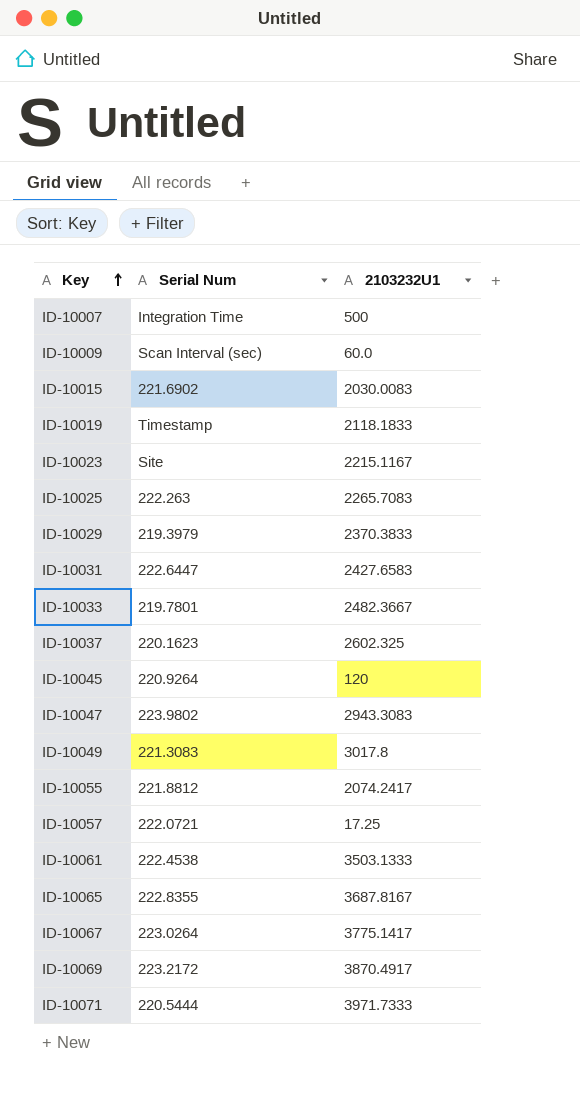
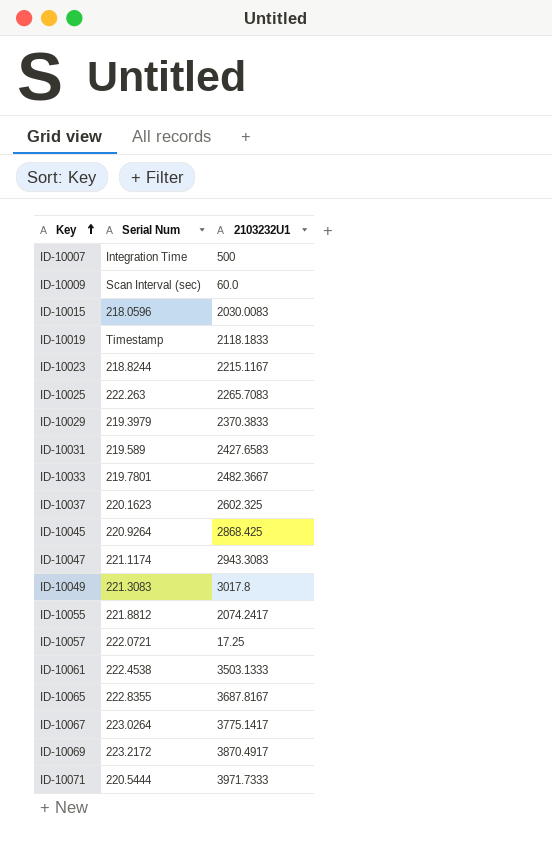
ID-10015 | Serial Num: 221.6902 -> 218.0596
ID-10023 | Serial Num: Site -> 218.8244
ID-10031 | Serial Num: 222.6447 -> 219.589
ID-10045 | 2103232U1: 120 -> 2868.425
ID-10047 | Serial Num: 223.9802 -> 221.1174

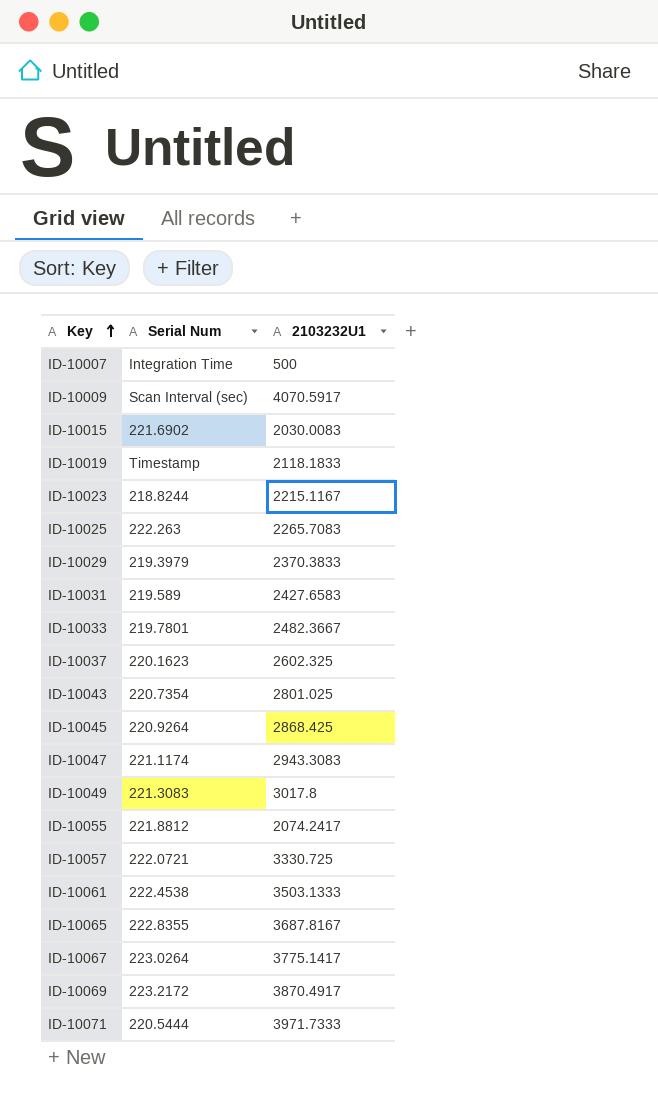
ID-10009 | 2103232U1: 60.0 -> 4070.5917
ID-10015 | Serial Num: 218.0596 -> 221.6902
row ID-10043: none -> 220.7354 | 2801.025
ID-10057 | 2103232U1: 17.25 -> 3330.725

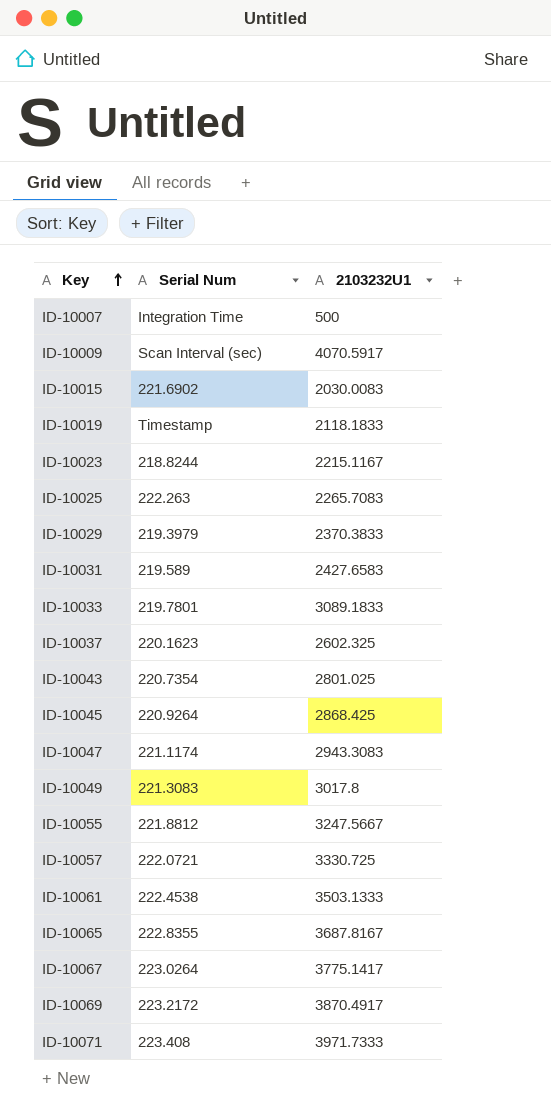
ID-10033 | 2103232U1: 2482.3667 -> 3089.1833
ID-10055 | 2103232U1: 2074.2417 -> 3247.5667
ID-10071 | Serial Num: 220.5444 -> 223.408

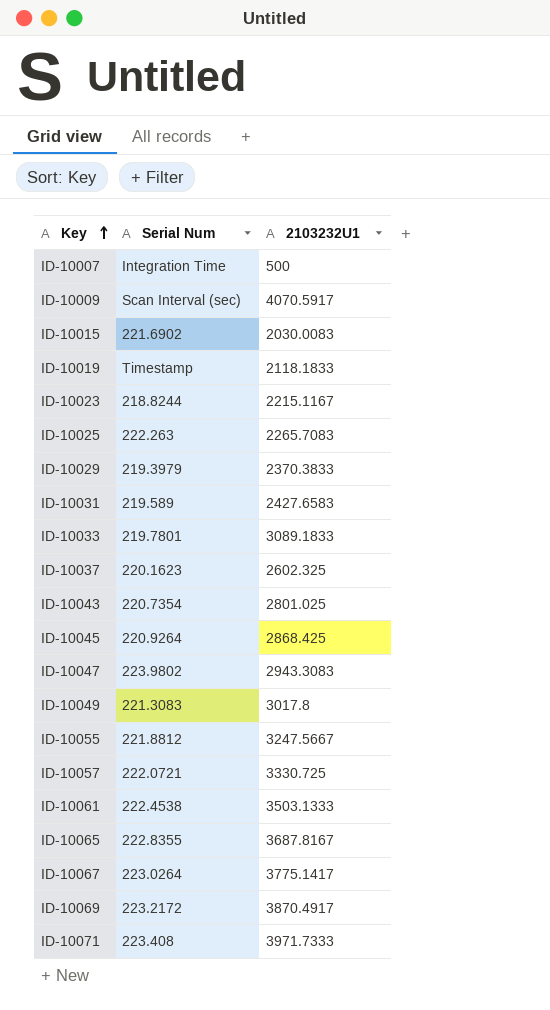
ID-10047 | Serial Num: 221.1174 -> 223.9802

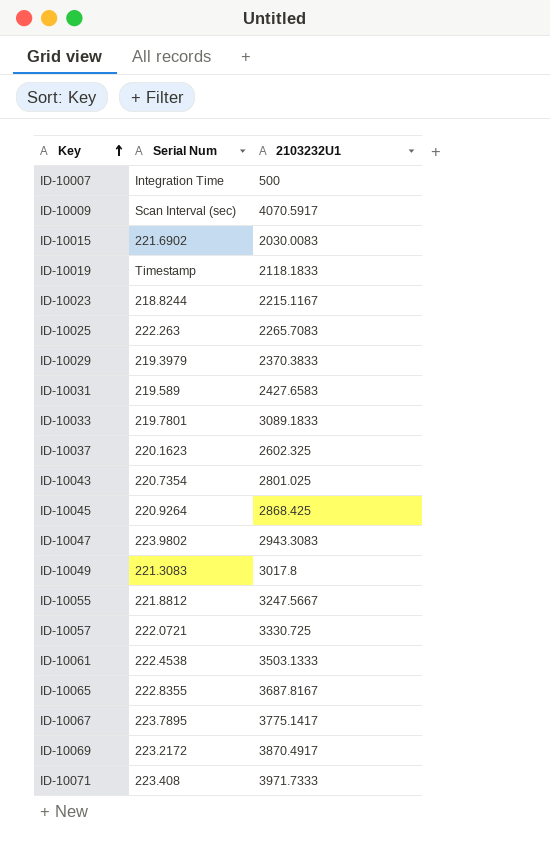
ID-10067 | Serial Num: 223.0264 -> 223.7895

